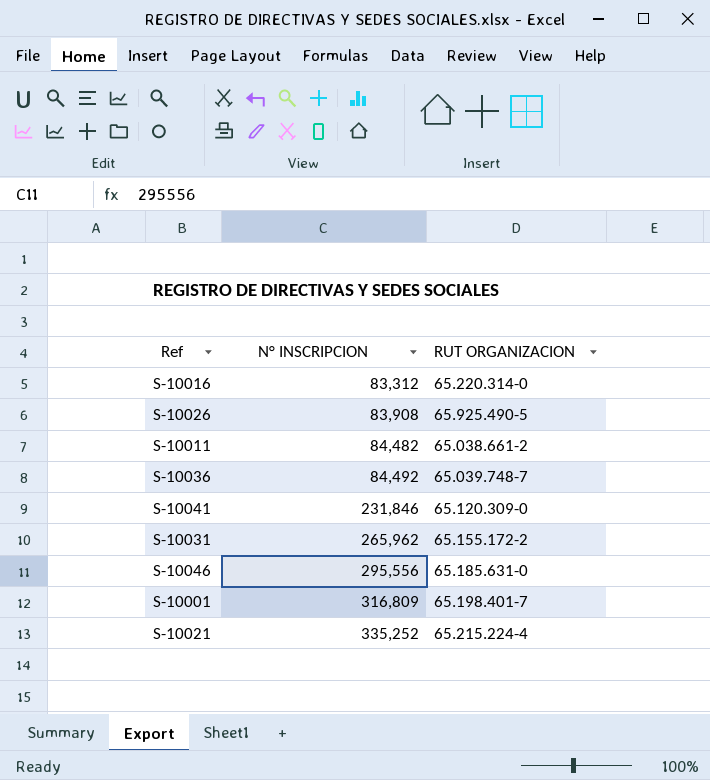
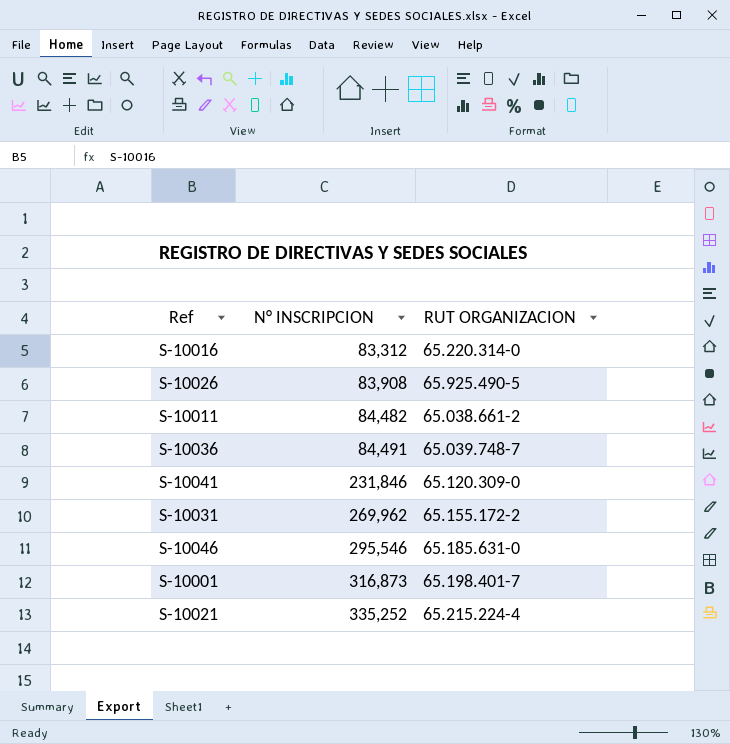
S-10036 | N° INSCRIPCION: 84,492 -> 84,491
S-10031 | N° INSCRIPCION: 265,962 -> 269,962
S-10046 | N° INSCRIPCION: 295,556 -> 295,546
S-10001 | N° INSCRIPCION: 316,809 -> 316,873

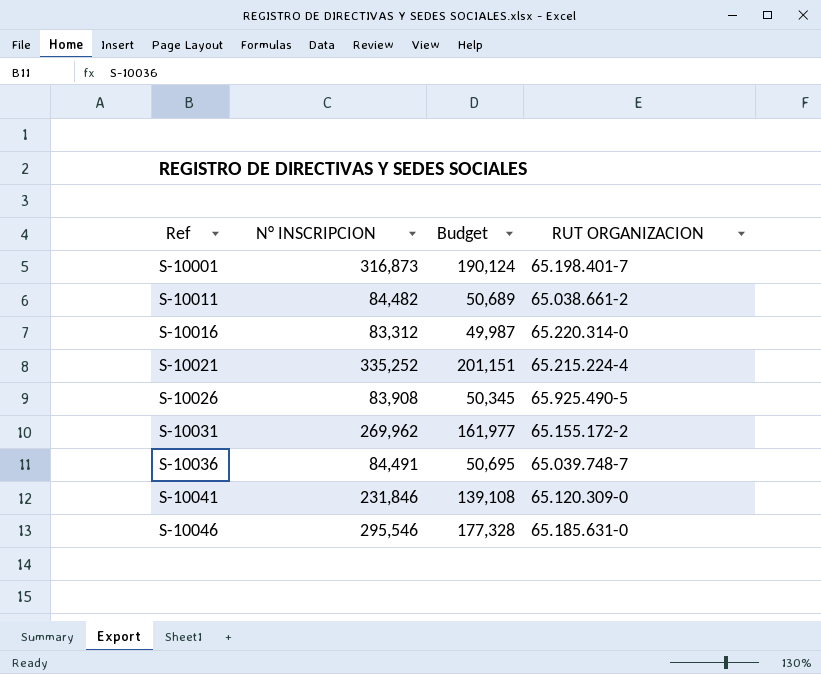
row order: N° INSCRIPCION ascending -> Ref ascending
column Budget | formula: none -> [N° INSCRIPCION] * 0.6

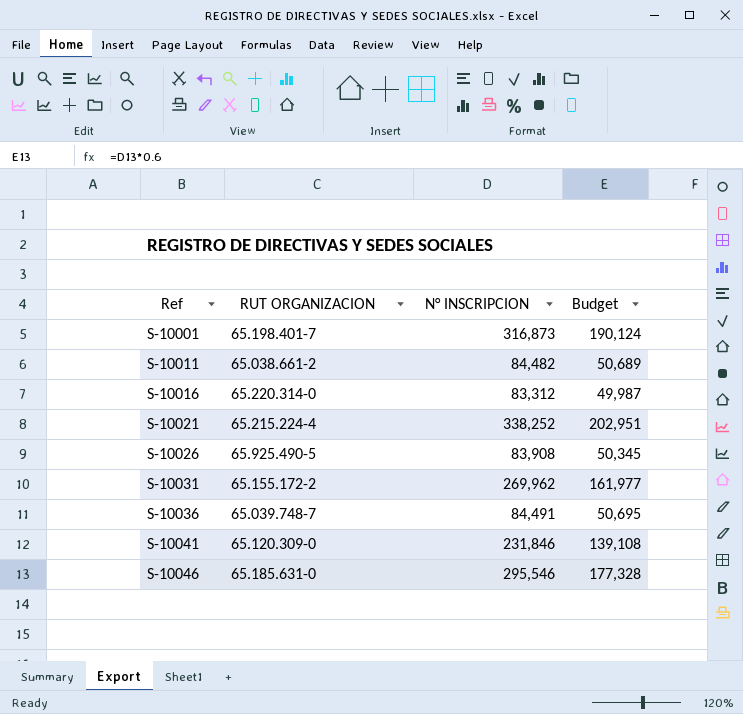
column RUT ORGANIZACION | position: 4 -> 2
S-10021 | N° INSCRIPCION: 335,252 -> 338,252
S-10021 | Budget: 201,151 -> 202,951

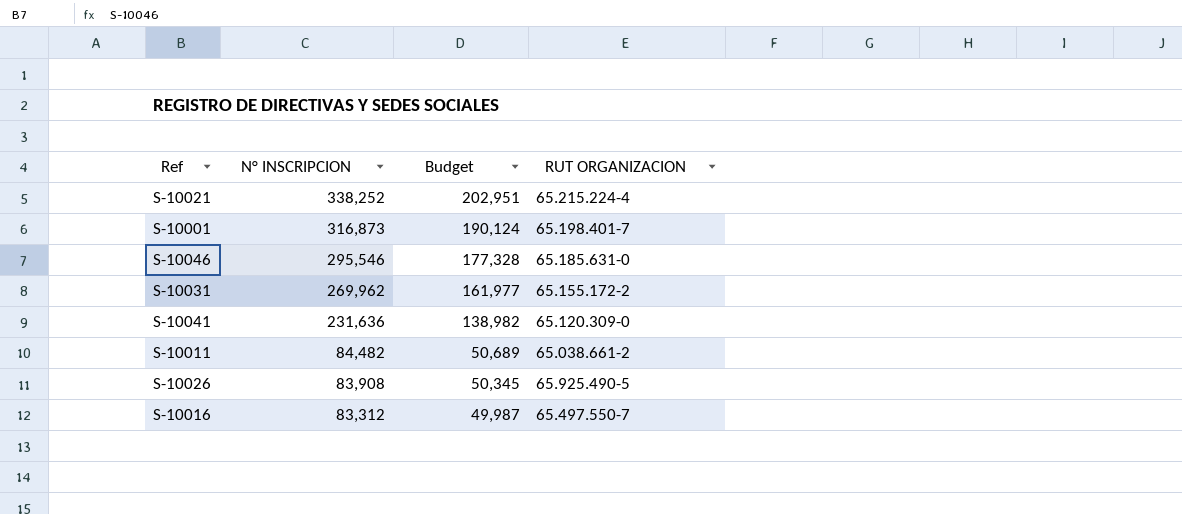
row order: Ref ascending -> N° INSCRIPCION descending
column RUT ORGANIZACION | position: 2 -> 4
row S-10036: 65.039.748-7 | 84,491 | 50,695 -> none
S-10041 | N° INSCRIPCION: 231,846 -> 231,636
S-10041 | Budget: 139,108 -> 138,982
S-10016 | RUT ORGANIZACION: 65.220.314-0 -> 65.497.550-7

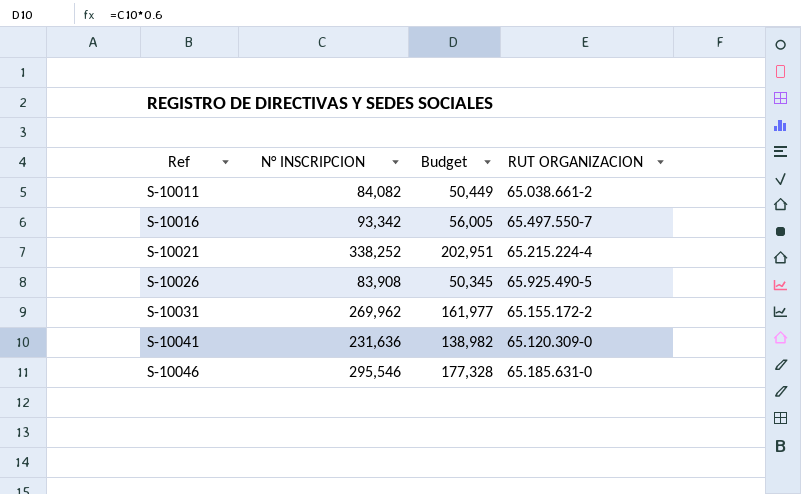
row order: N° INSCRIPCION descending -> Ref ascending
row S-10001: 316,873 | 190,124 | 65.198.401-7 -> none
S-10011 | N° INSCRIPCION: 84,482 -> 84,082
S-10011 | Budget: 50,689 -> 50,449
S-10016 | N° INSCRIPCION: 83,312 -> 93,342
S-10016 | Budget: 49,987 -> 56,005

